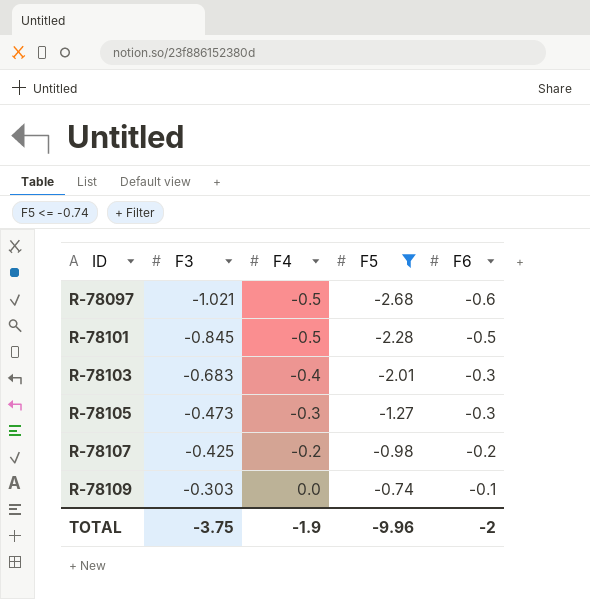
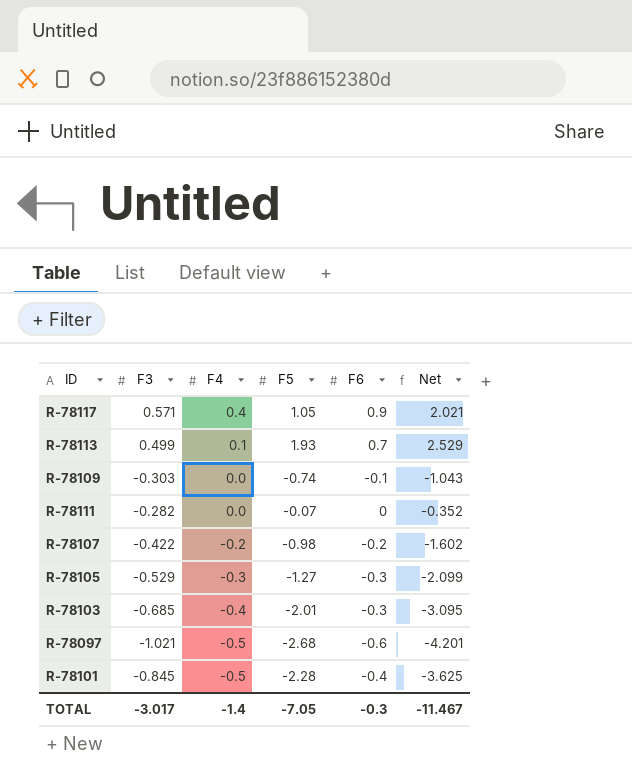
filter: F5 <= -0.74 -> none
row order: ID ascending -> F4 descending
column Net | formula: none -> [F3] + [F4] + [F5]
R-78107 | F3: -0.425 -> -0.422
R-78105 | F3: -0.473 -> -0.529
R-78103 | F3: -0.683 -> -0.685
R-78101 | F6: -0.5 -> -0.4
TOTAL | F3: -3.75 -> -3.017
TOTAL | F4: -1.9 -> -1.4
TOTAL | F5: -9.96 -> -7.05
TOTAL | F6: -2 -> -0.3

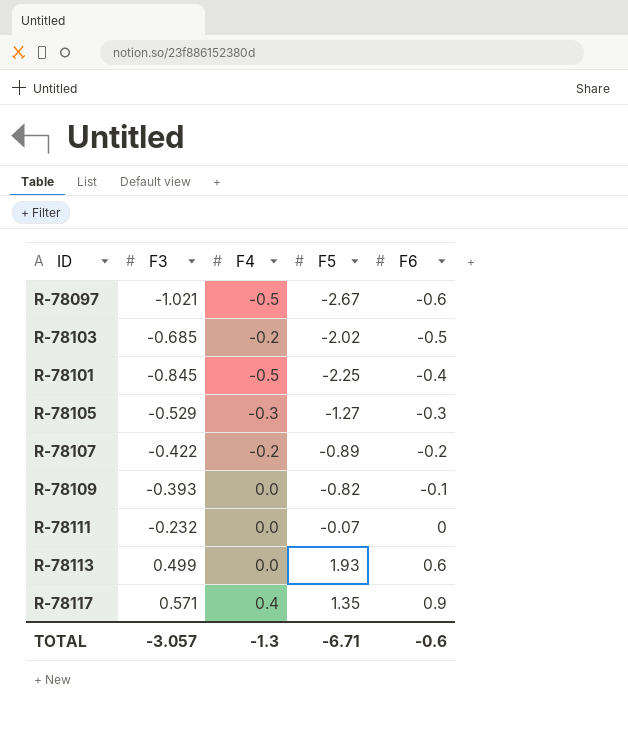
row order: F4 descending -> F6 ascending
column Net | formula: [F3] + [F4] + [F5] -> none
R-78097 | F5: -2.68 -> -2.67
R-78103 | F4: -0.4 -> -0.2
R-78103 | F5: -2.01 -> -2.02
R-78103 | F6: -0.3 -> -0.5
R-78101 | F5: -2.28 -> -2.25
R-78107 | F5: -0.98 -> -0.89
R-78109 | F3: -0.303 -> -0.393
R-78109 | F5: -0.74 -> -0.82
R-78111 | F3: -0.282 -> -0.232
R-78113 | F4: 0.1 -> 0.0
R-78113 | F6: 0.7 -> 0.6
R-78117 | F5: 1.05 -> 1.35
TOTAL | F3: -3.017 -> -3.057
TOTAL | F4: -1.4 -> -1.3
TOTAL | F5: -7.05 -> -6.71
TOTAL | F6: -0.3 -> -0.6

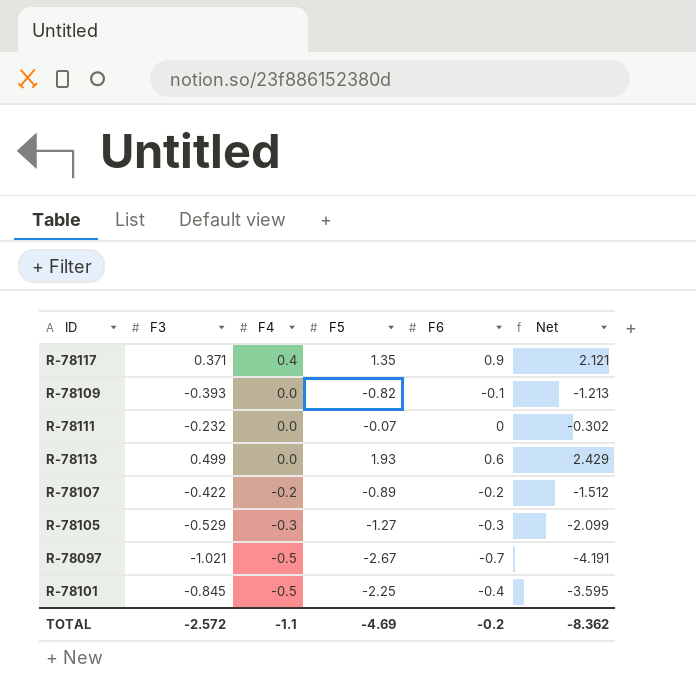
row order: F6 ascending -> F4 descending
column Net | formula: none -> [F3] + [F4] + [F5]
row R-78103: -0.685 | -0.2 | -2.02 | -0.5 -> none
R-78117 | F3: 0.571 -> 0.371
R-78097 | F6: -0.6 -> -0.7
TOTAL | F3: -3.057 -> -2.572
TOTAL | F4: -1.3 -> -1.1
TOTAL | F5: -6.71 -> -4.69
TOTAL | F6: -0.6 -> -0.2

